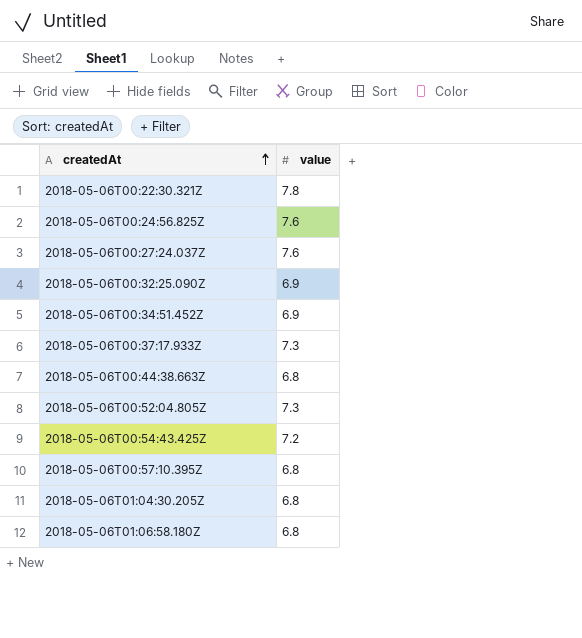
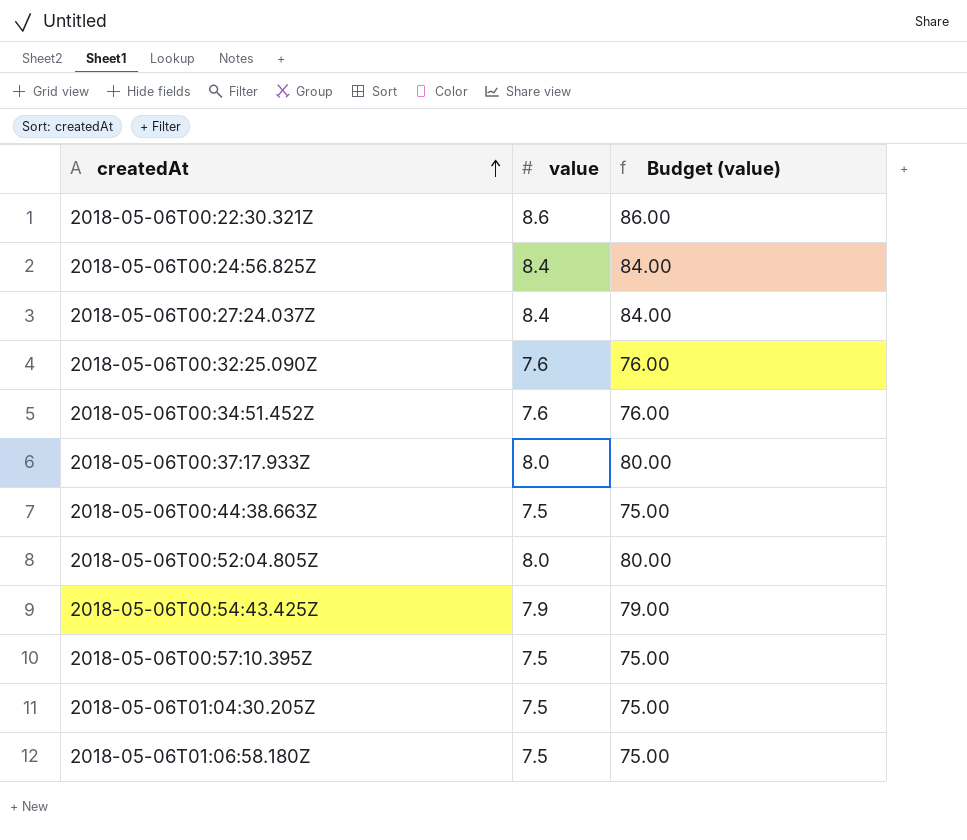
column Budget (value) | formula: none -> [value] * 10
2018-05-06T00:22:30.321Z | value: 7.8 -> 8.6
2018-05-06T00:24:56.825Z | value: 7.6 -> 8.4
2018-05-06T00:27:24.037Z | value: 7.6 -> 8.4
2018-05-06T00:32:25.090Z | value: 6.9 -> 7.6
2018-05-06T00:34:51.452Z | value: 6.9 -> 7.6
2018-05-06T00:37:17.933Z | value: 7.3 -> 8.0
2018-05-06T00:44:38.663Z | value: 6.8 -> 7.5
2018-05-06T00:52:04.805Z | value: 7.3 -> 8.0
2018-05-06T00:54:43.425Z | value: 7.2 -> 7.9
2018-05-06T00:57:10.395Z | value: 6.8 -> 7.5
2018-05-06T01:04:30.205Z | value: 6.8 -> 7.5
2018-05-06T01:06:58.180Z | value: 6.8 -> 7.5

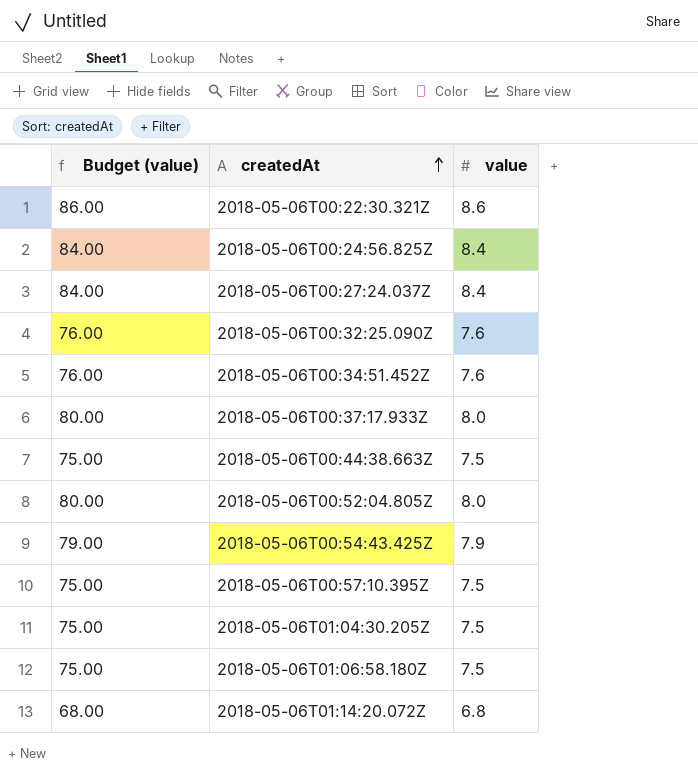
column Budget (value) | position: 3 -> 1
row 2018-05-06T01:14:20.072Z: none -> 68.00 | 6.8

